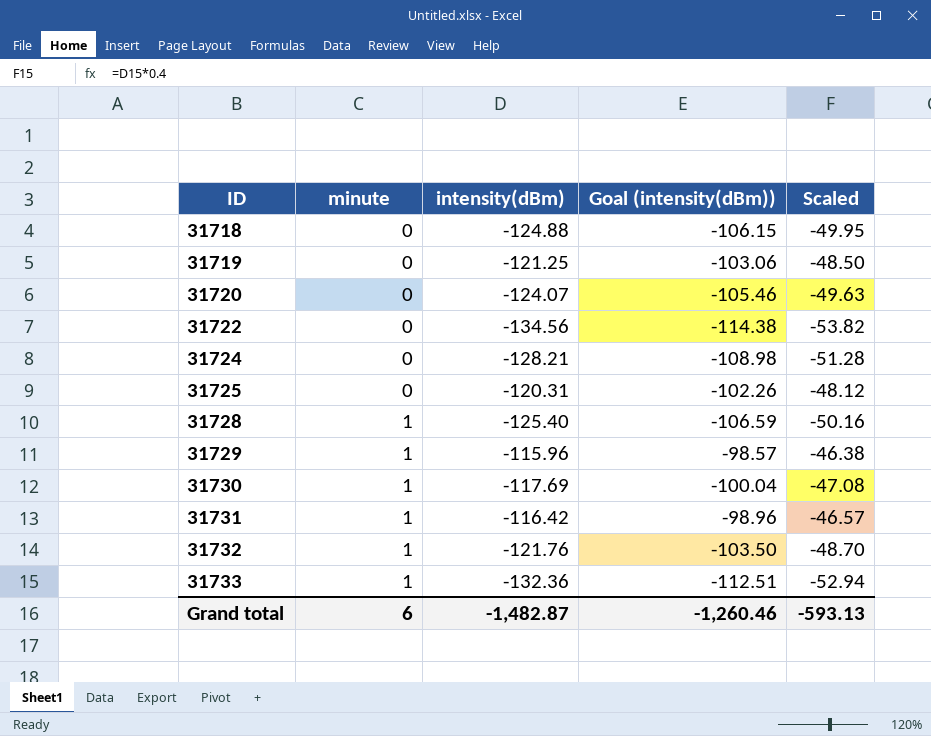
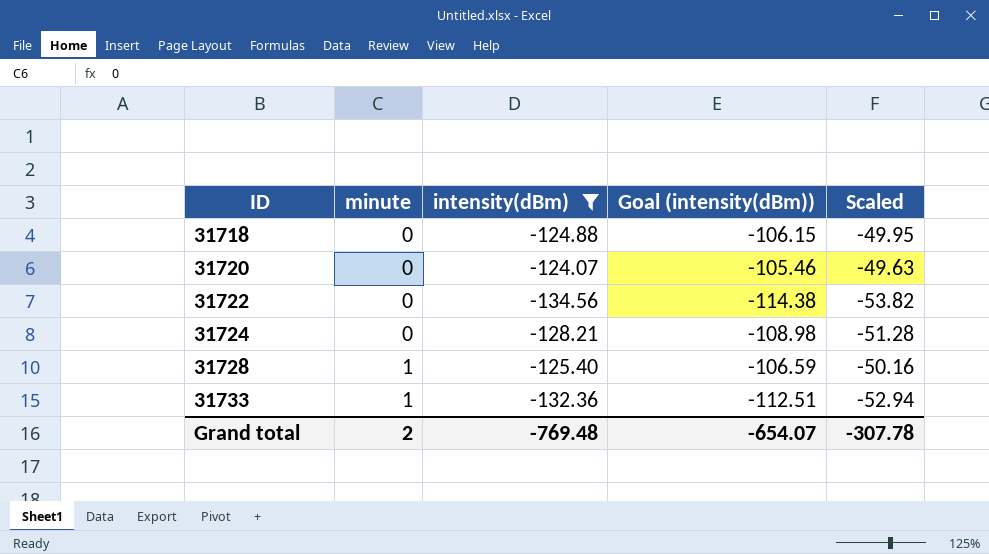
filter: none -> intensity(dBm) <= -124.07
Grand total | minute: 6 -> 2
Grand total | intensity(dBm): -1,482.87 -> -769.48
Grand total | Goal (intensity(dBm)): -1,260.46 -> -654.07
Grand total | Scaled: -593.13 -> -307.78

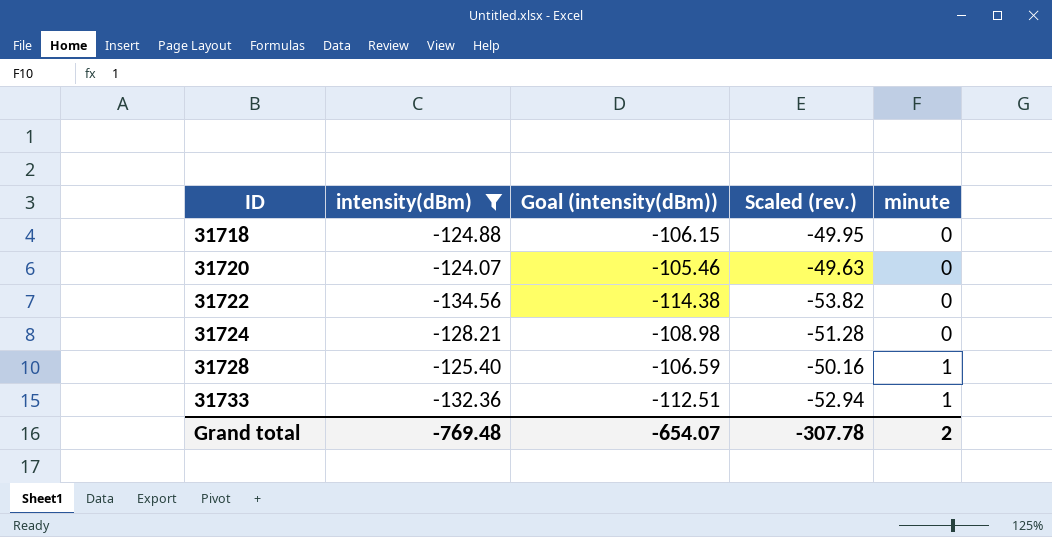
column name: Scaled -> Scaled (rev.)
column minute | position: 2 -> 5

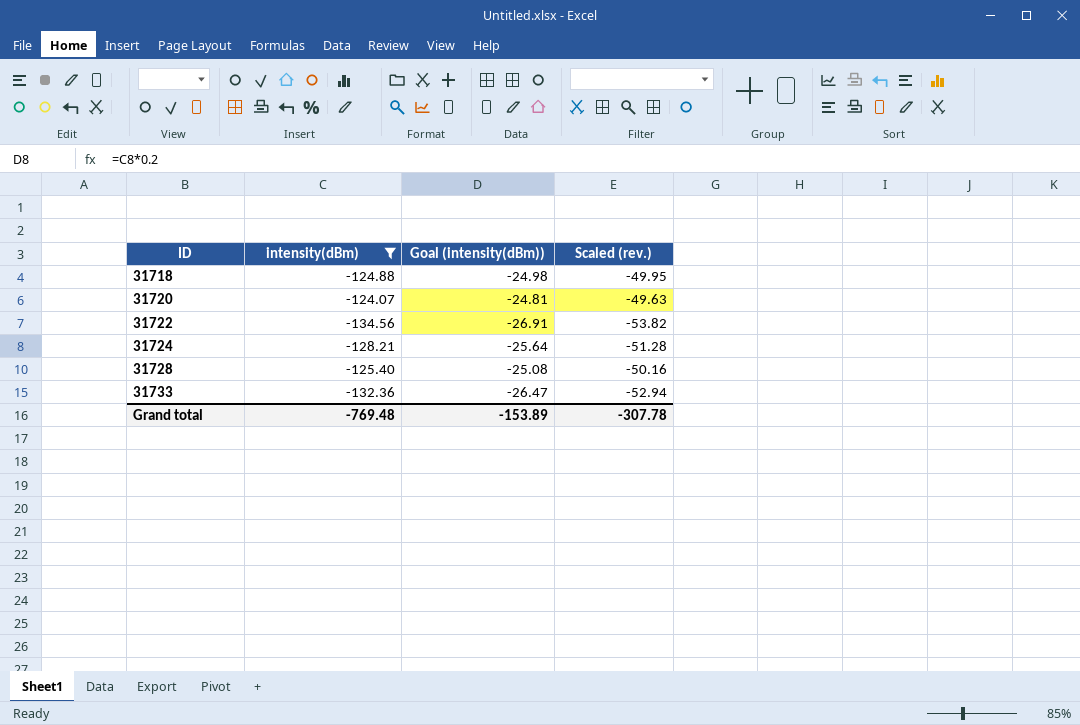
column minute | position: 5 -> none
column Goal (intensity(dBm)) | formula: [intensity(dBm)] * 0.85 -> [intensity(dBm)] * 0.2
Grand total | Goal (intensity(dBm)): -654.07 -> -153.89

